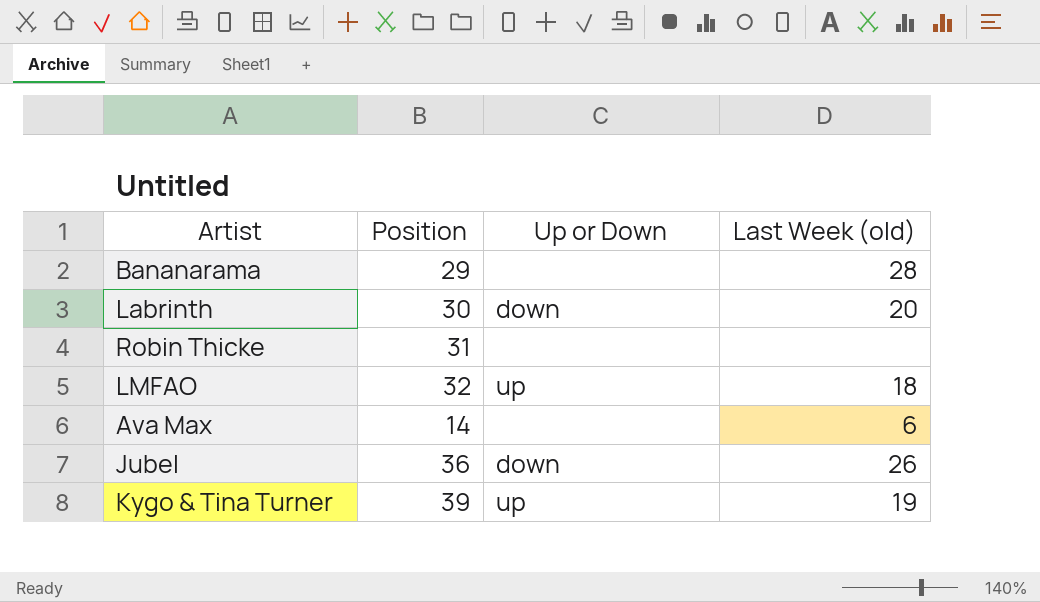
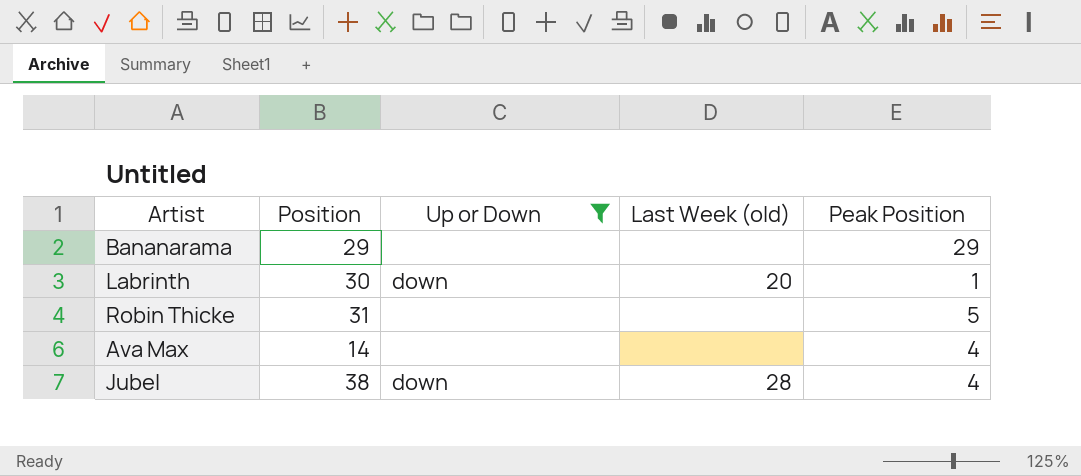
filter: none -> Up or Down != up
column Peak Position | position: none -> 5
Bananarama | Last Week (old): 28 -> none
Ava Max | Last Week (old): 6 -> none
Jubel | Position: 36 -> 38
Jubel | Last Week (old): 26 -> 28

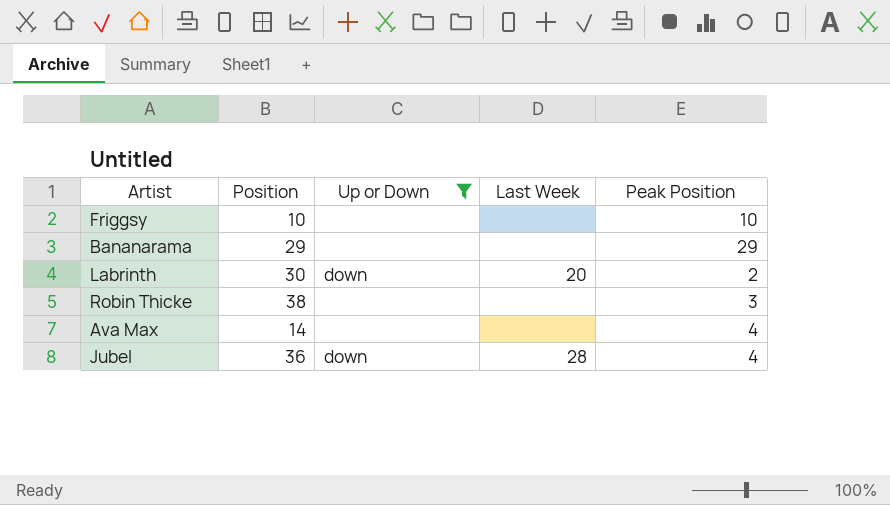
column name: Last Week (old) -> Last Week
row Friggsy: none -> 10 | none | none | 10
Labrinth | Peak Position: 1 -> 2
Robin Thicke | Position: 31 -> 38
Robin Thicke | Peak Position: 5 -> 3
Jubel | Position: 38 -> 36

